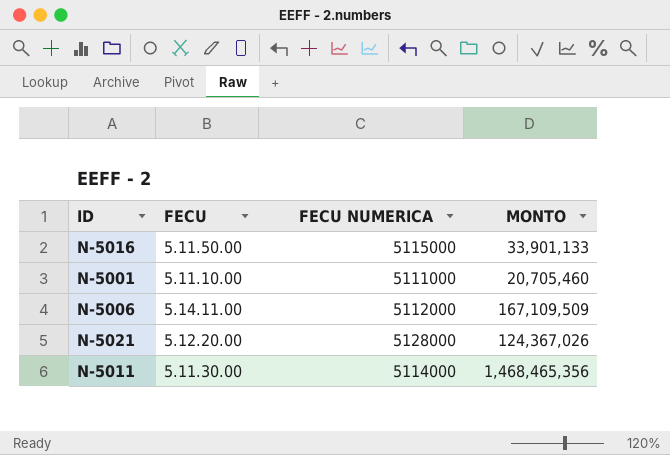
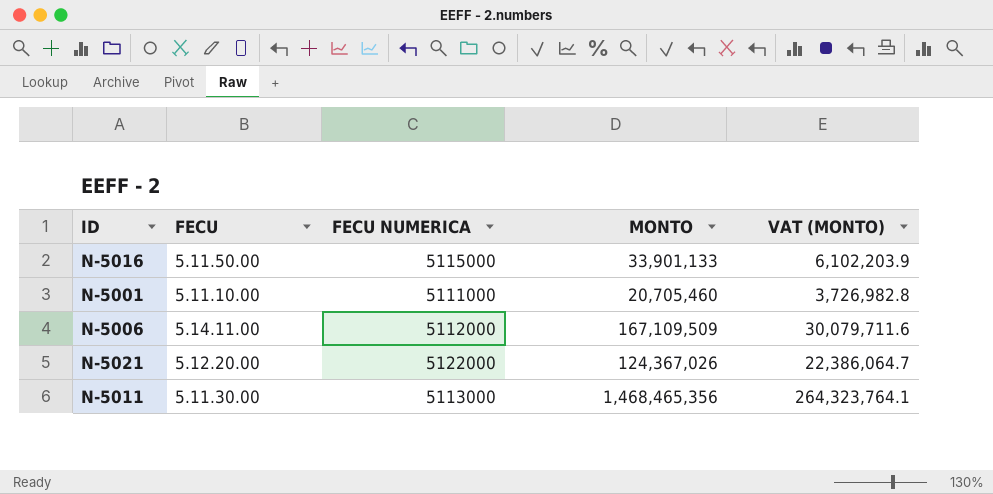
column VAT (MONTO) | formula: none -> [MONTO] * 0.18
N-5021 | FECU NUMERICA: 5128000 -> 5122000
N-5011 | FECU NUMERICA: 5114000 -> 5113000

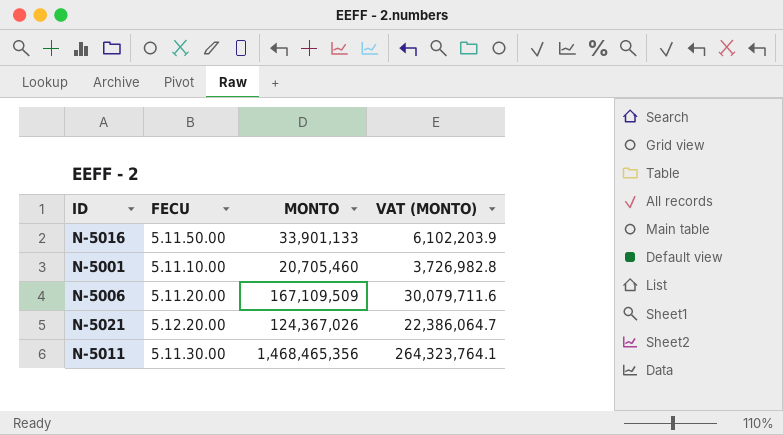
column FECU NUMERICA | position: 3 -> none
N-5006 | FECU: 5.14.11.00 -> 5.11.20.00

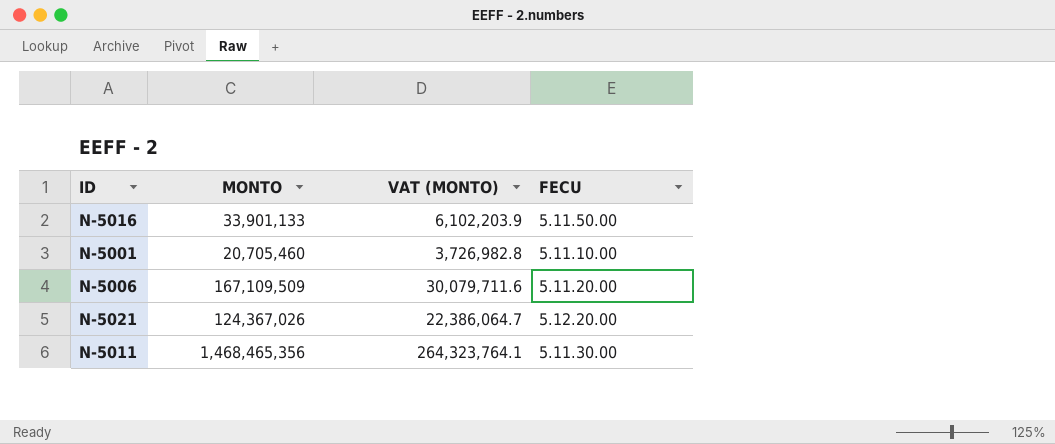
column FECU | position: 2 -> 4

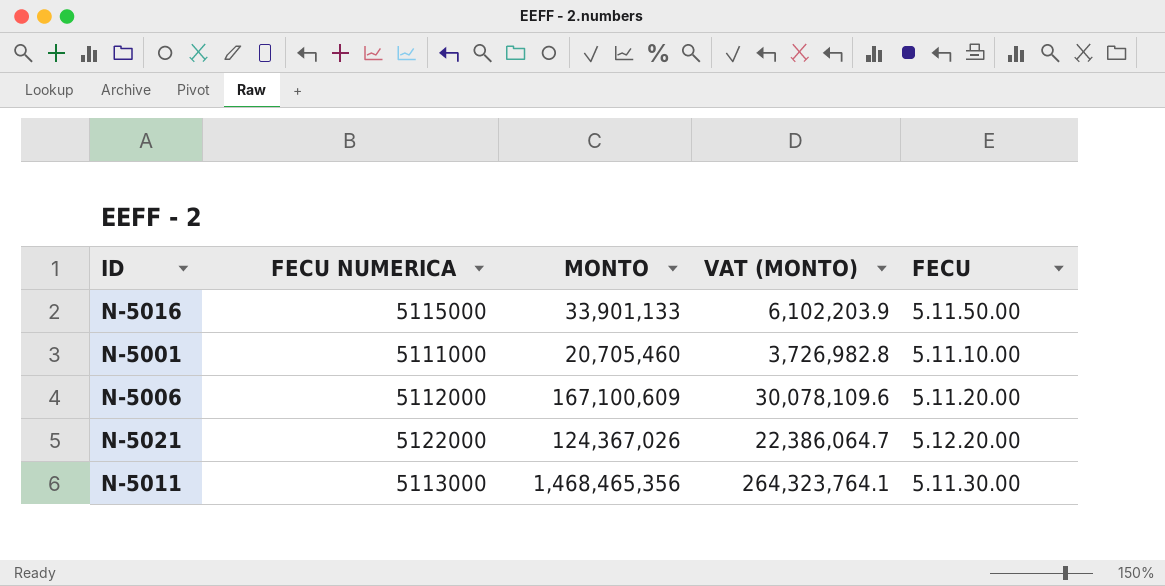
column FECU NUMERICA | position: none -> 2
N-5006 | MONTO: 167,109,509 -> 167,100,609
N-5006 | VAT (MONTO): 30,079,711.6 -> 30,078,109.6

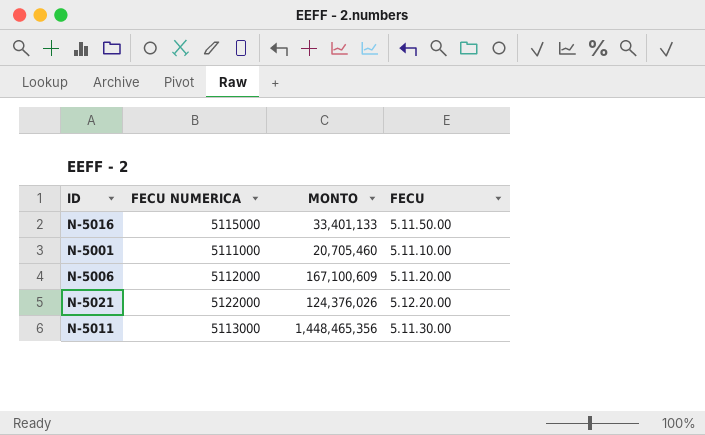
column VAT (MONTO) | formula: [MONTO] * 0.18 -> none
N-5016 | MONTO: 33,901,133 -> 33,401,133
N-5021 | MONTO: 124,367,026 -> 124,376,026
N-5011 | MONTO: 1,468,465,356 -> 1,448,465,356

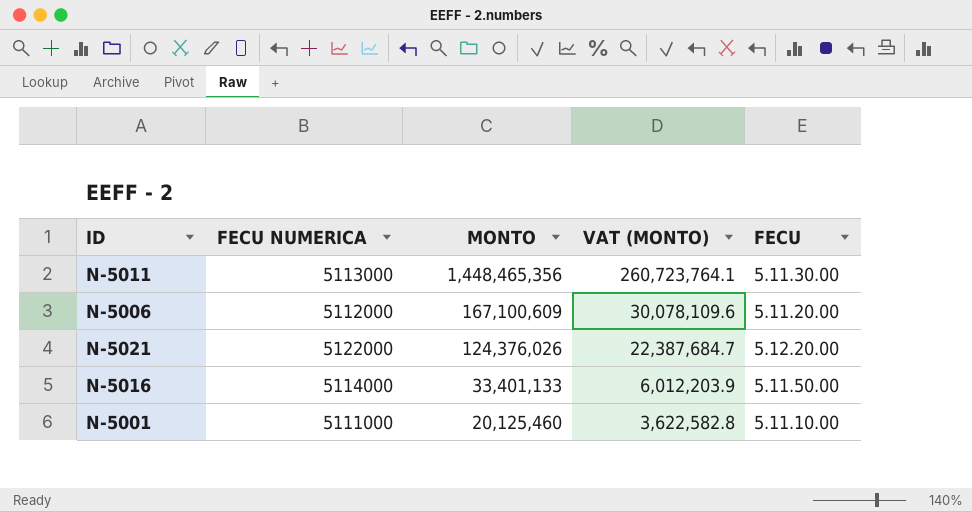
row order: FECU ascending -> MONTO descending
column VAT (MONTO) | formula: none -> [MONTO] * 0.18
N-5016 | FECU NUMERICA: 5115000 -> 5114000
N-5001 | MONTO: 20,705,460 -> 20,125,460

